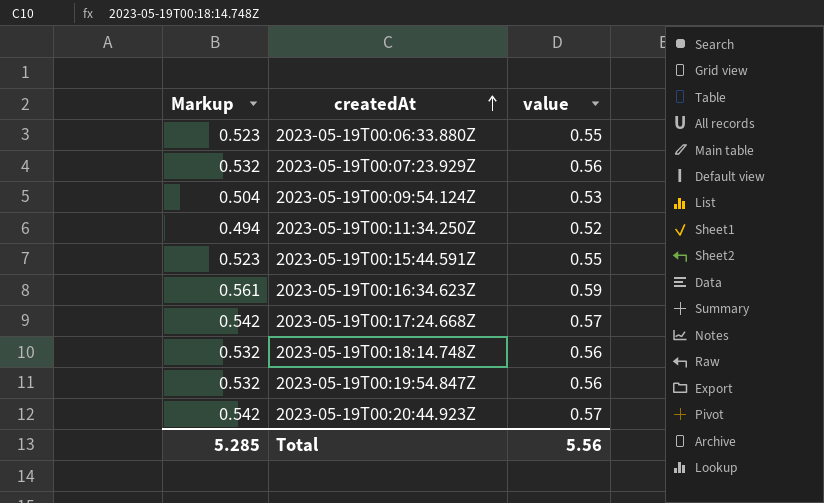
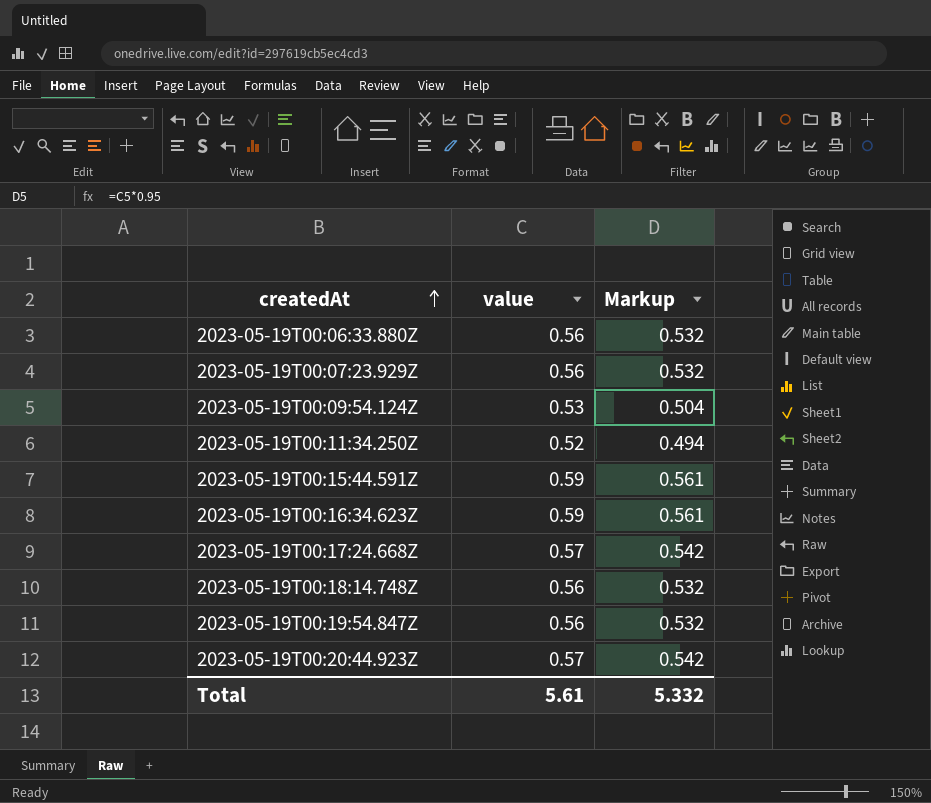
column Markup | position: 1 -> 3
2023-05-19T00:06:33.880Z | value: 0.55 -> 0.56
2023-05-19T00:06:33.880Z | Markup: 0.523 -> 0.532
2023-05-19T00:15:44.591Z | value: 0.55 -> 0.59
2023-05-19T00:15:44.591Z | Markup: 0.523 -> 0.561
Total | value: 5.56 -> 5.61
Total | Markup: 5.285 -> 5.332

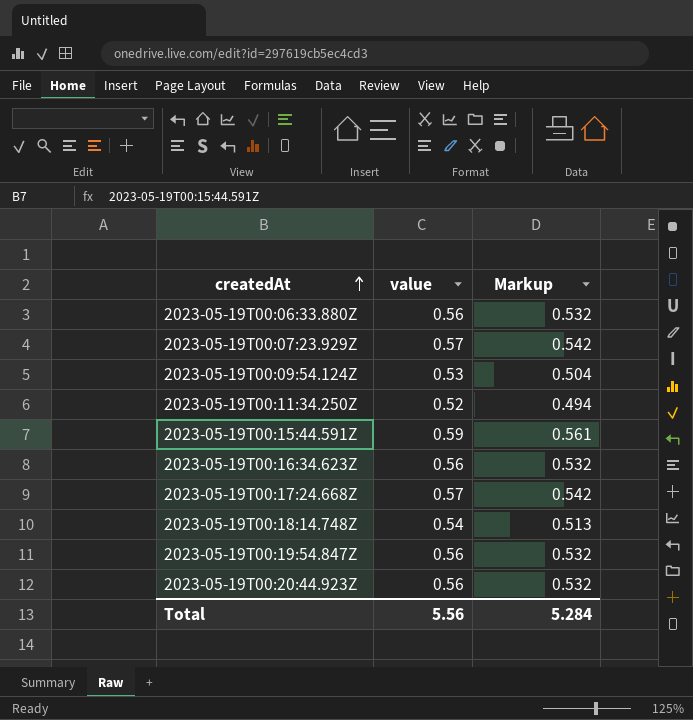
2023-05-19T00:07:23.929Z | value: 0.56 -> 0.57
2023-05-19T00:07:23.929Z | Markup: 0.532 -> 0.542
2023-05-19T00:16:34.623Z | value: 0.59 -> 0.56
2023-05-19T00:16:34.623Z | Markup: 0.561 -> 0.532
2023-05-19T00:18:14.748Z | value: 0.56 -> 0.54
2023-05-19T00:18:14.748Z | Markup: 0.532 -> 0.513
2023-05-19T00:20:44.923Z | value: 0.57 -> 0.56
2023-05-19T00:20:44.923Z | Markup: 0.542 -> 0.532
Total | value: 5.61 -> 5.56
Total | Markup: 5.332 -> 5.284

